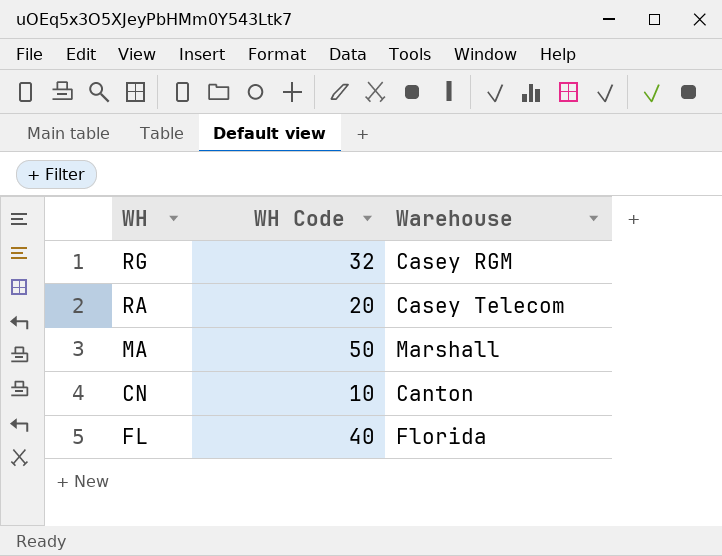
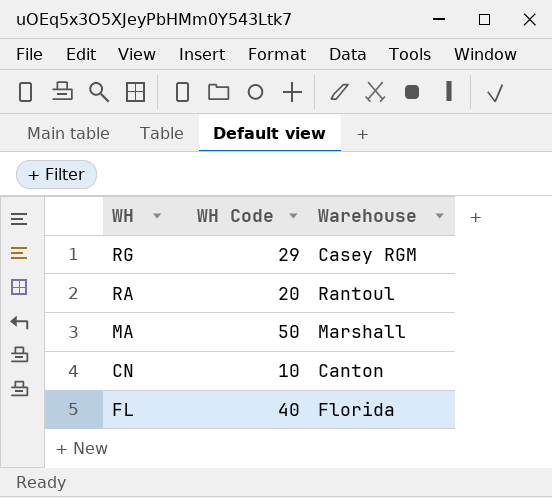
RG | WH Code: 32 -> 29
RA | Warehouse: Casey Telecom -> Rantoul

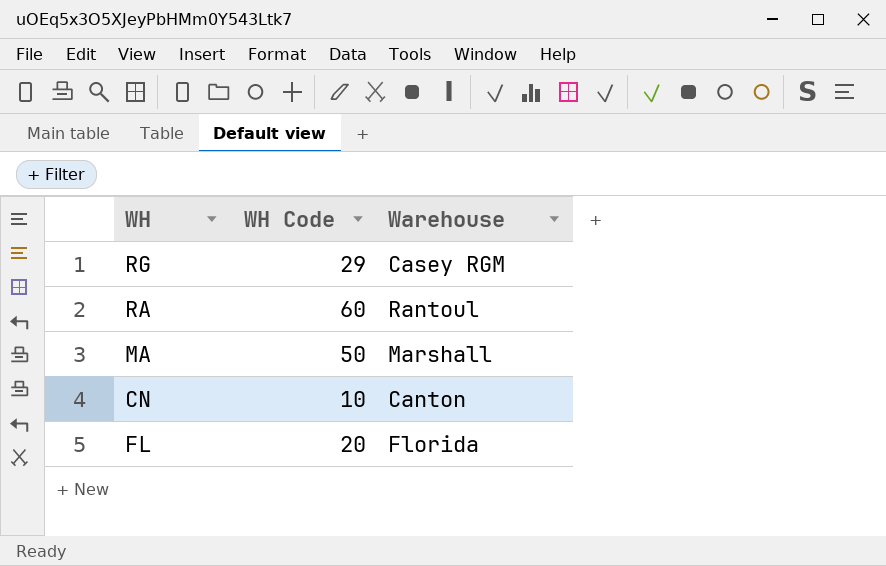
RA | WH Code: 20 -> 60
FL | WH Code: 40 -> 20

